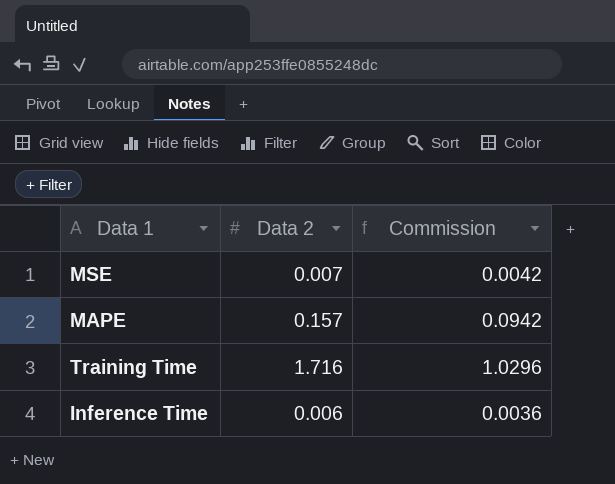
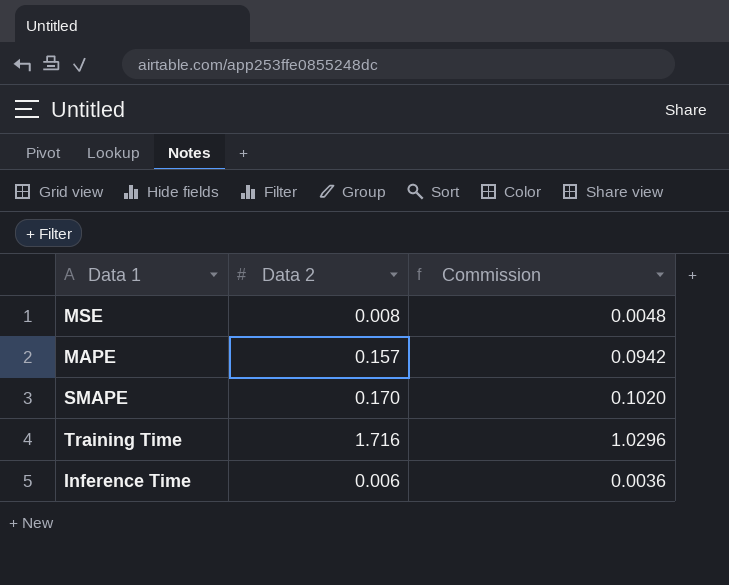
MSE | Data 2: 0.007 -> 0.008
MSE | Commission: 0.0042 -> 0.0048
row SMAPE: none -> 0.170 | 0.1020

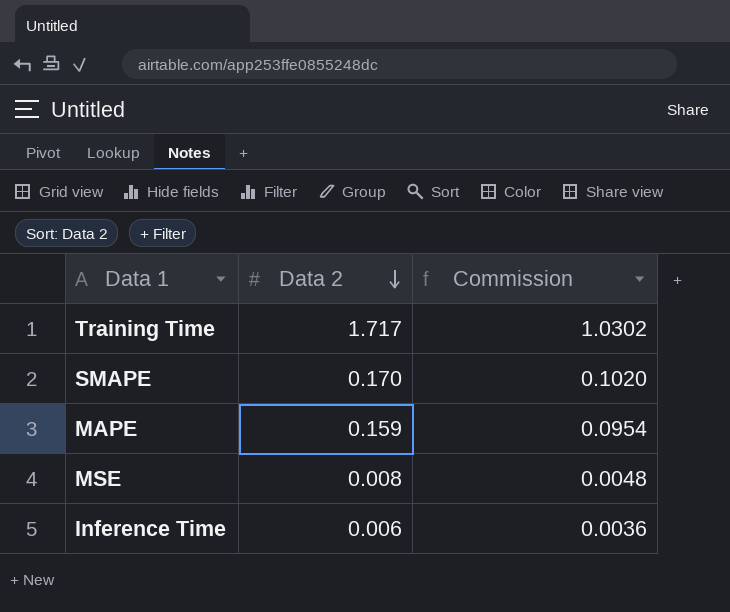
row order: none -> Data 2 descending
Training Time | Data 2: 1.716 -> 1.717
Training Time | Commission: 1.0296 -> 1.0302
MAPE | Data 2: 0.157 -> 0.159
MAPE | Commission: 0.0942 -> 0.0954

